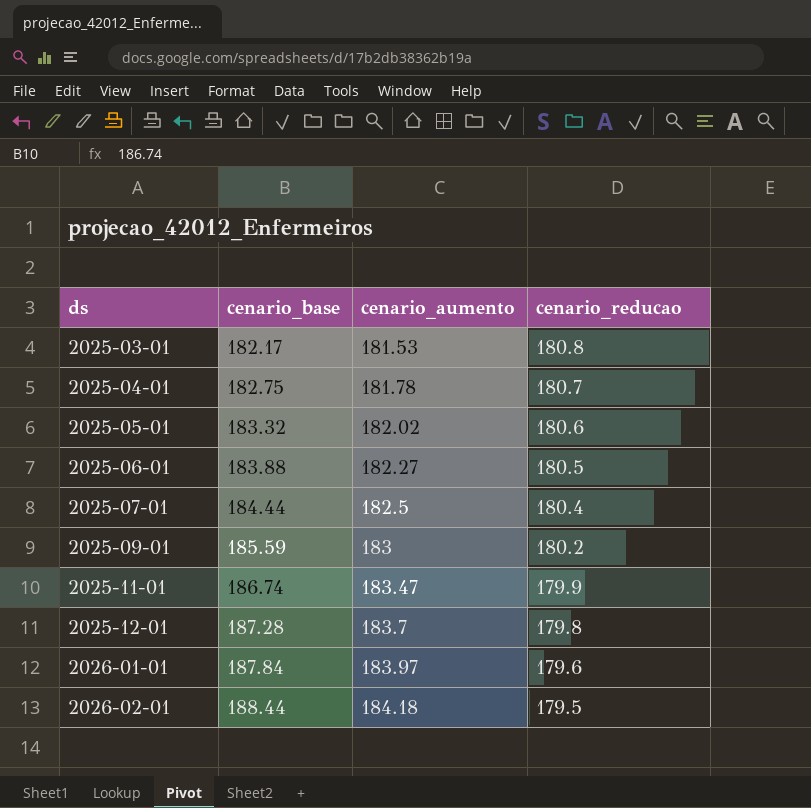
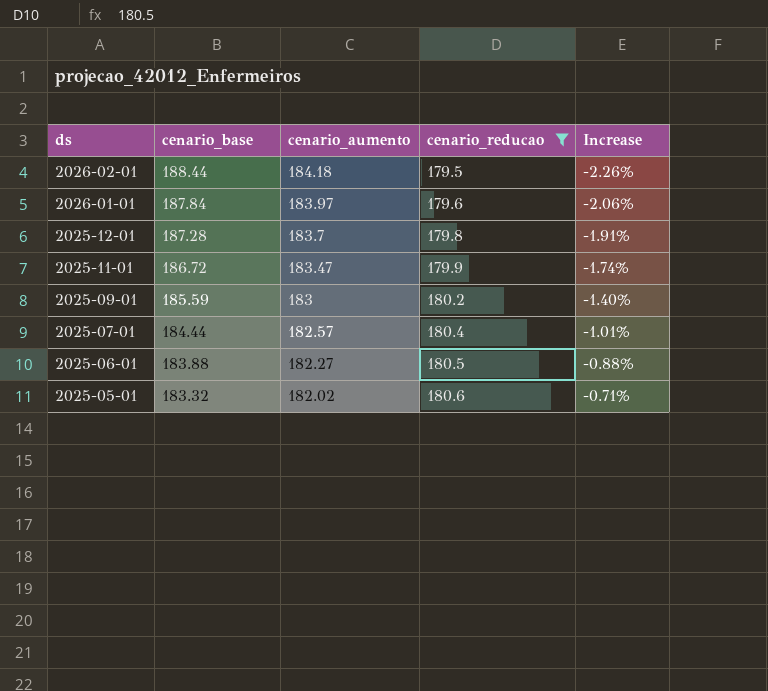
filter: none -> cenario_reducao <= 180.6
row order: ds ascending -> ds descending
column Increase | formula: none -> ([cenario_aumento] - [cenario_base]) / [cenario_base]
2025-11-01 | cenario_base: 186.74 -> 186.72
2025-07-01 | cenario_aumento: 182.5 -> 182.57

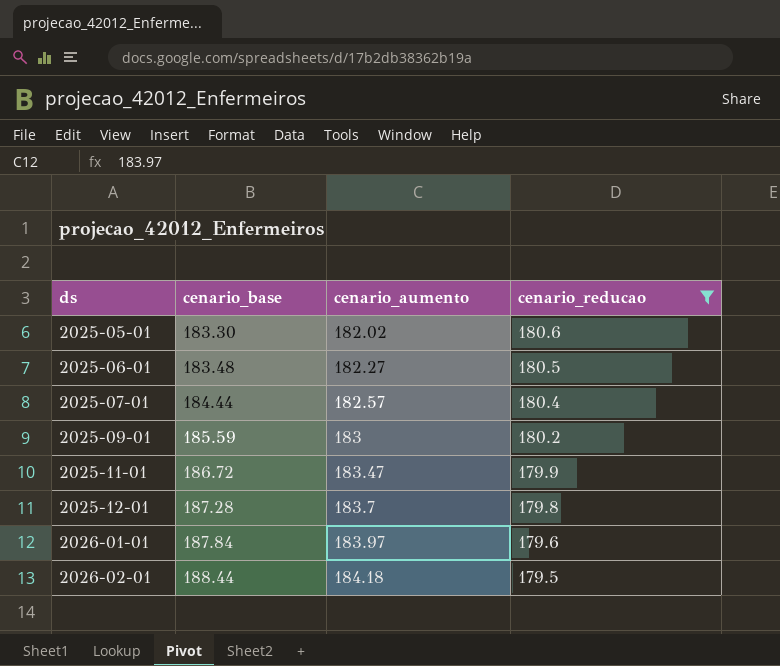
row order: ds descending -> ds ascending
column Increase | formula: ([cenario_aumento] - [cenario_base]) / [cenario_base] -> none
2025-05-01 | cenario_base: 183.32 -> 183.30
2025-06-01 | cenario_base: 183.88 -> 183.48

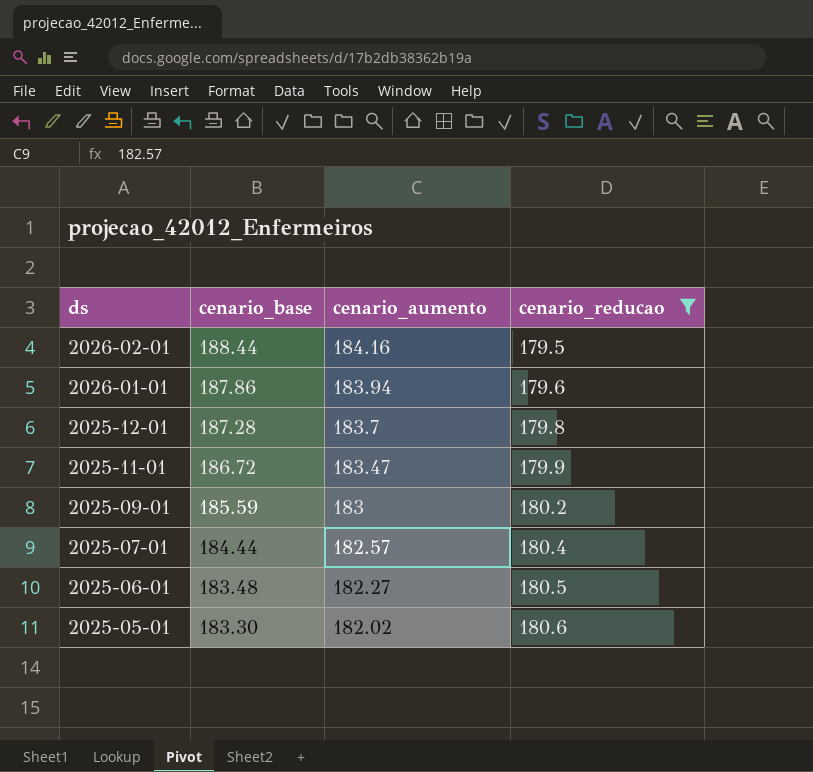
row order: ds ascending -> ds descending
2026-02-01 | cenario_aumento: 184.18 -> 184.16
2026-01-01 | cenario_base: 187.84 -> 187.86
2026-01-01 | cenario_aumento: 183.97 -> 183.94

